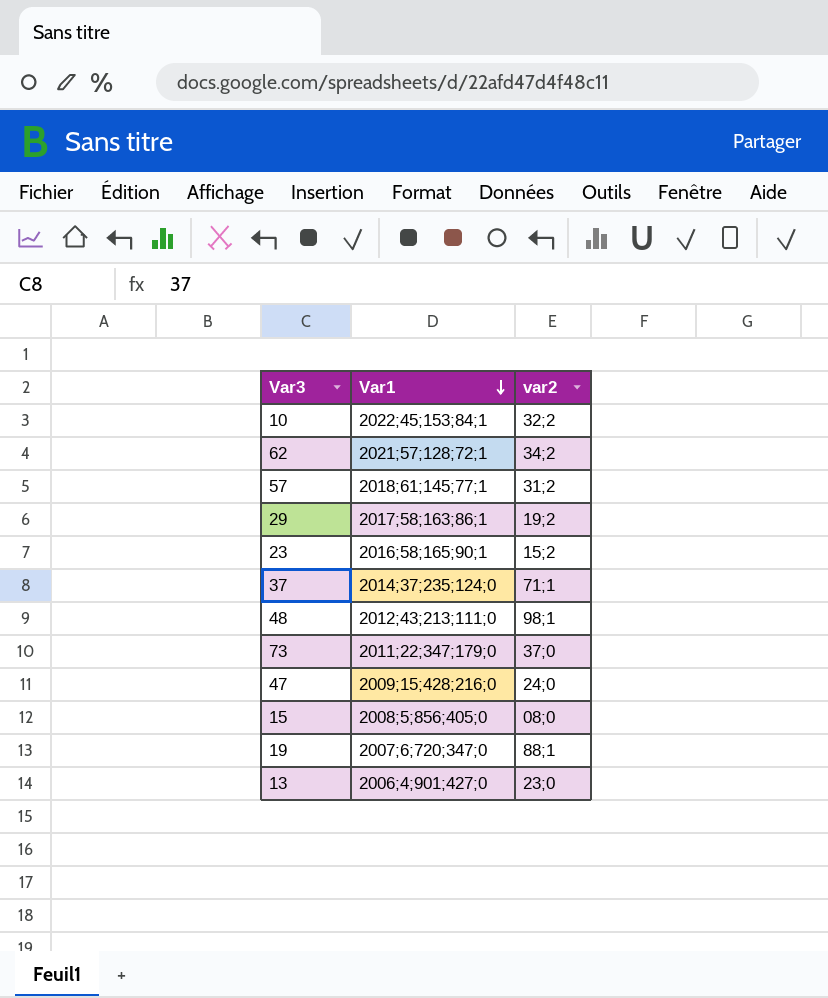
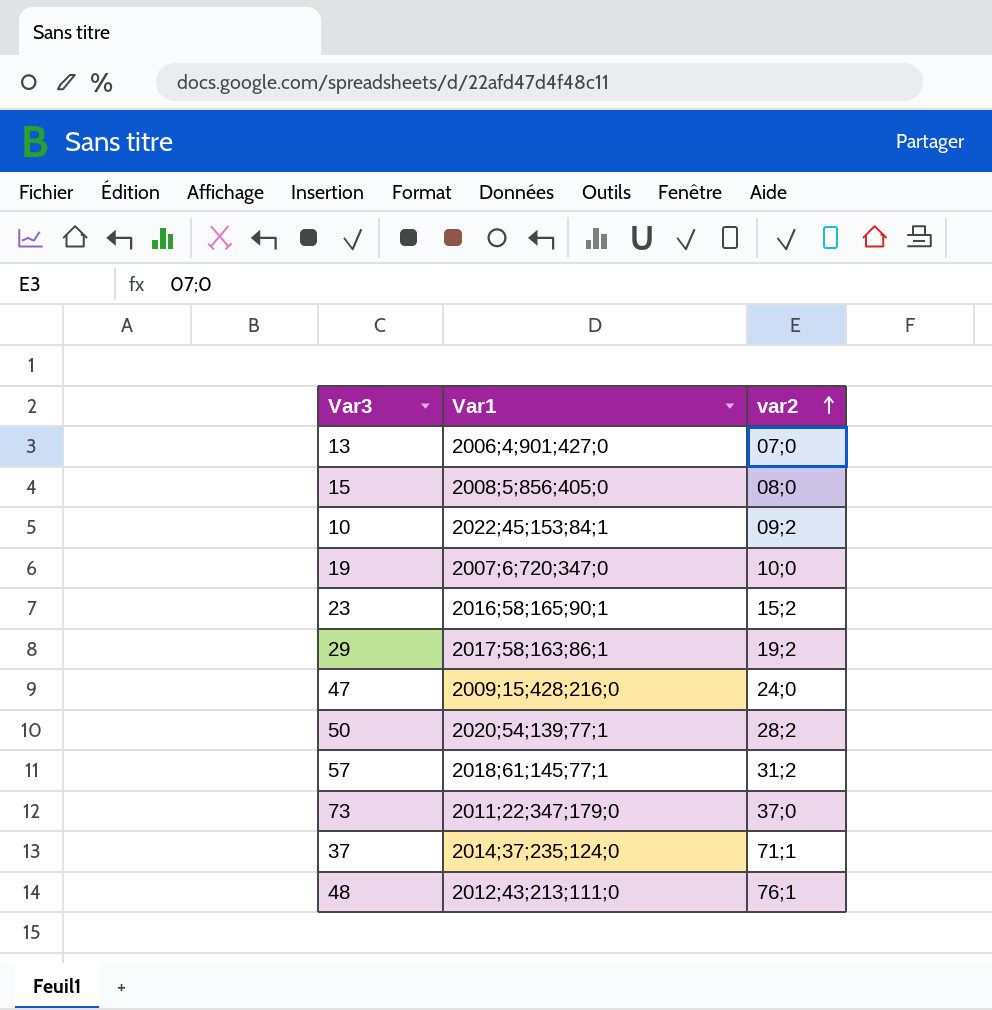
row order: Var1 descending -> var2 ascending
row 62: 2021;57;128;72;1 | 34;2 -> none
13 | var2: 23;0 -> 07;0
10 | var2: 32;2 -> 09;2
19 | var2: 88;1 -> 10;0
row 50: none -> 2020;54;139;77;1 | 28;2
48 | var2: 98;1 -> 76;1

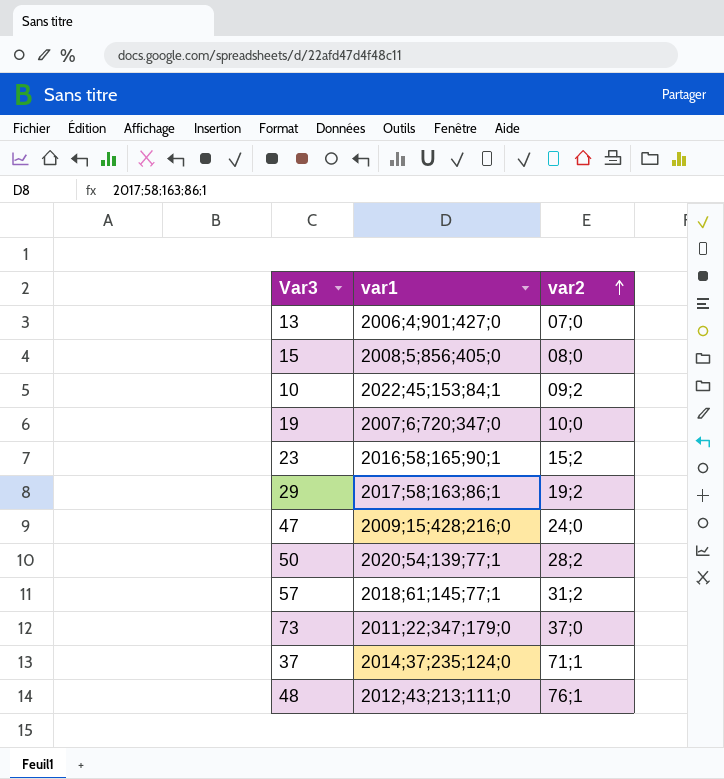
column name: Var1 -> var1

